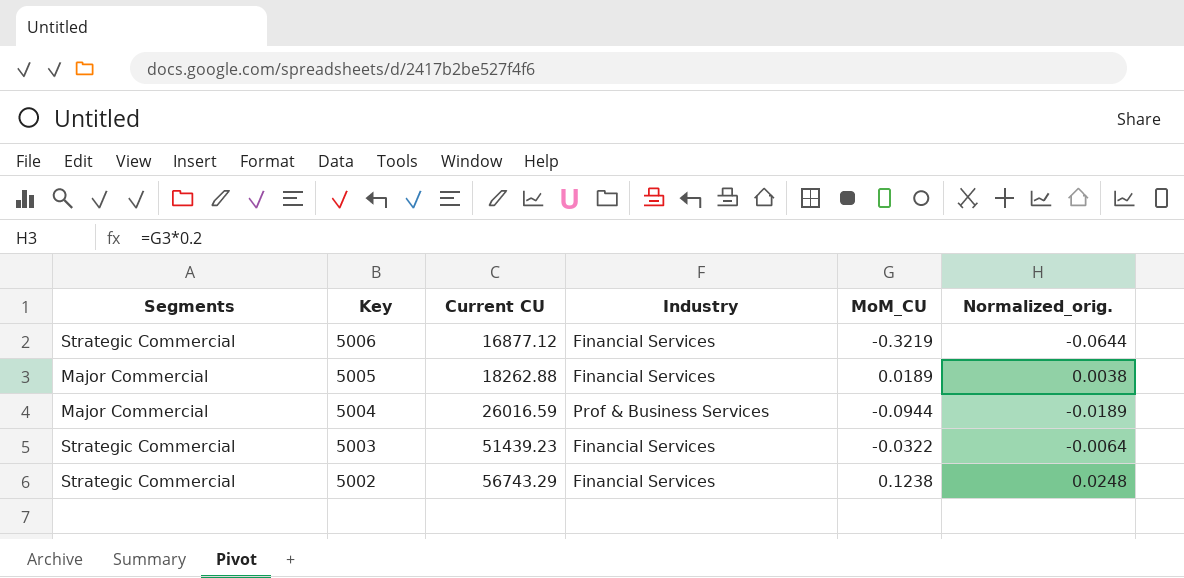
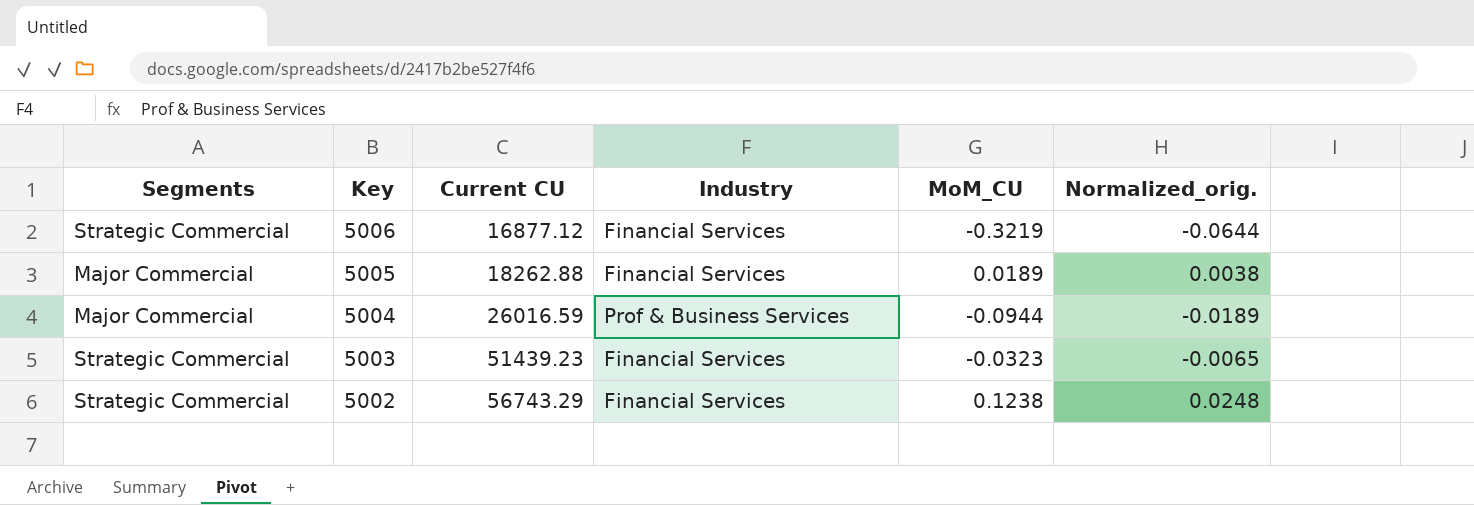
5003 | MoM_CU: -0.0322 -> -0.0323
5003 | Normalized_orig.: -0.0064 -> -0.0065

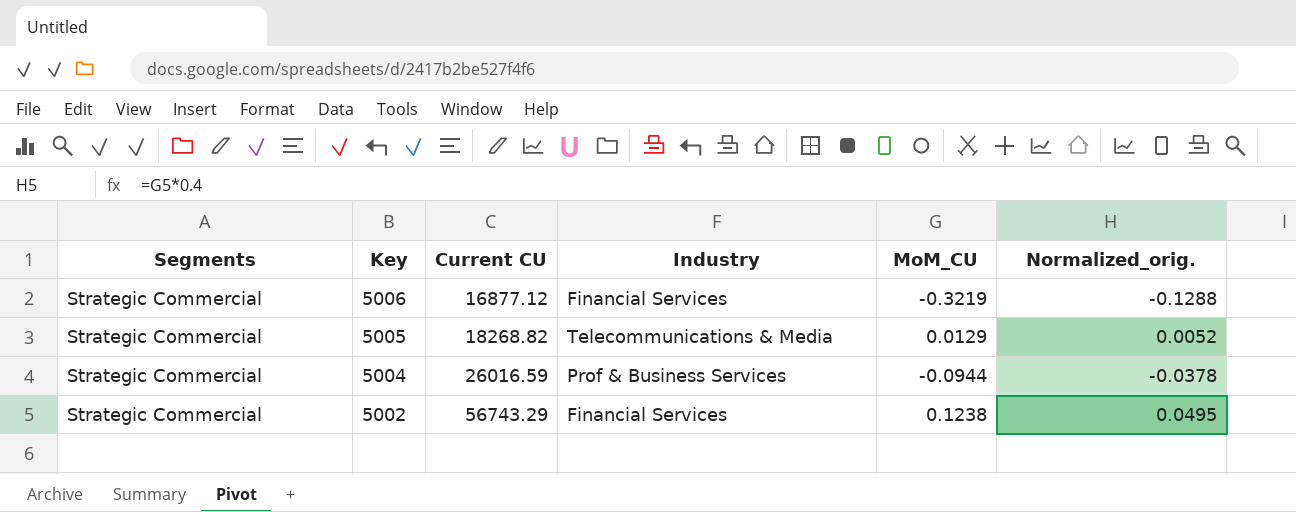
column Normalized_orig. | formula: [MoM_CU] * 0.2 -> [MoM_CU] * 0.4
row 5003: Strategic Commercial | 51439.23 | Financial Services | -0.0323 | -0.0065 -> none
5005 | Segments: Major Commercial -> Strategic Commercial
5005 | Current CU: 18262.88 -> 18268.82
5005 | Industry: Financial Services -> Telecommunications & Media
5005 | MoM_CU: 0.0189 -> 0.0129
5004 | Segments: Major Commercial -> Strategic Commercial

